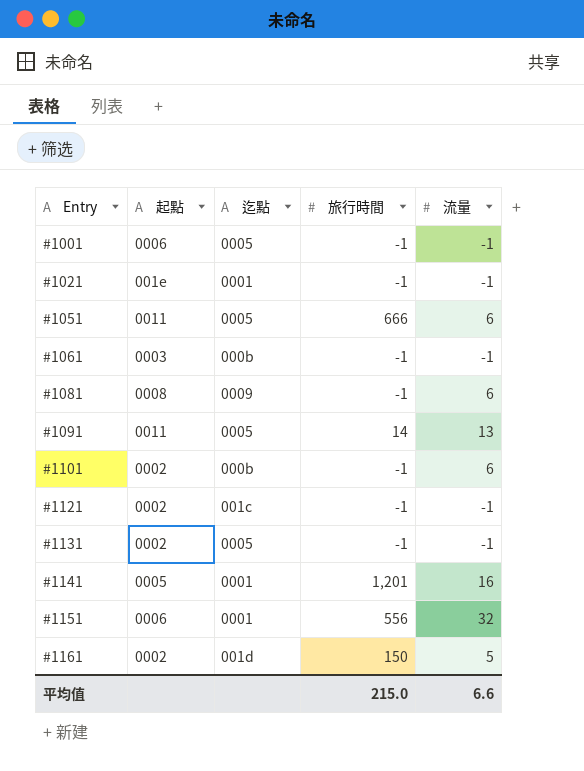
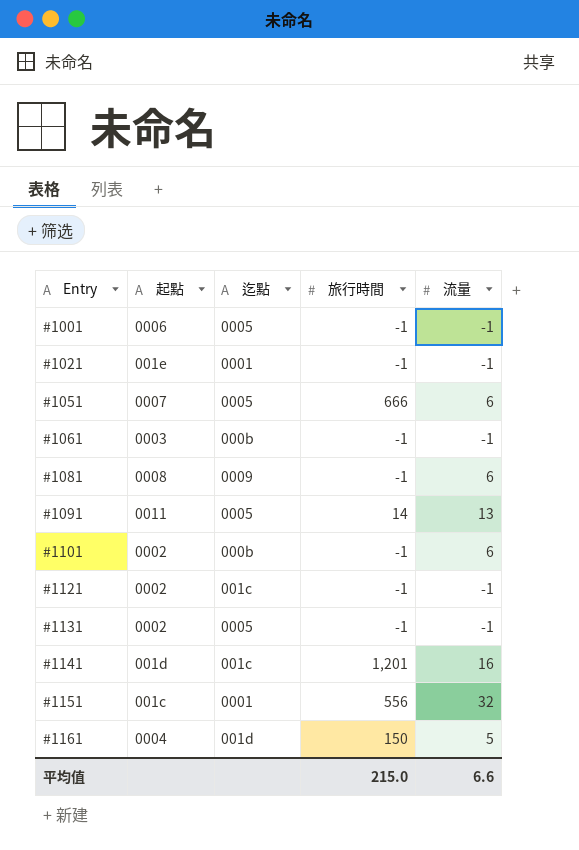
#1051 | 起點: 0011 -> 0007
#1141 | 起點: 0005 -> 001d
#1141 | 迄點: 0001 -> 001c
#1151 | 起點: 0006 -> 001c
#1161 | 起點: 0002 -> 0004

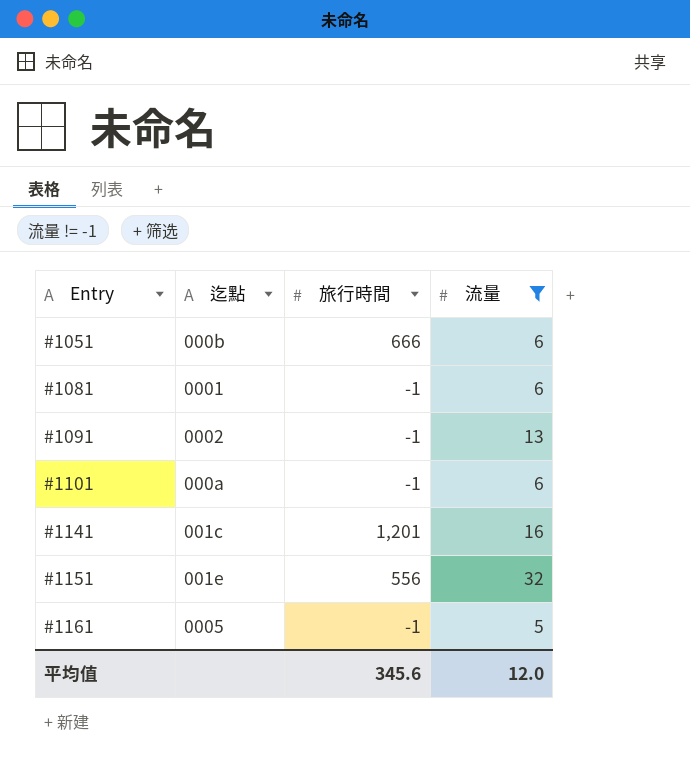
filter: none -> 流量 != -1
column 起點 | position: 2 -> none
#1051 | 迄點: 0005 -> 000b
#1081 | 迄點: 0009 -> 0001
#1091 | 迄點: 0005 -> 0002
#1091 | 旅行時間: 14 -> -1
#1101 | 迄點: 000b -> 000a
#1151 | 迄點: 0001 -> 001e
#1161 | 迄點: 001d -> 0005
#1161 | 旅行時間: 150 -> -1
平均值 | 旅行時間: 215.0 -> 345.6
平均值 | 流量: 6.6 -> 12.0

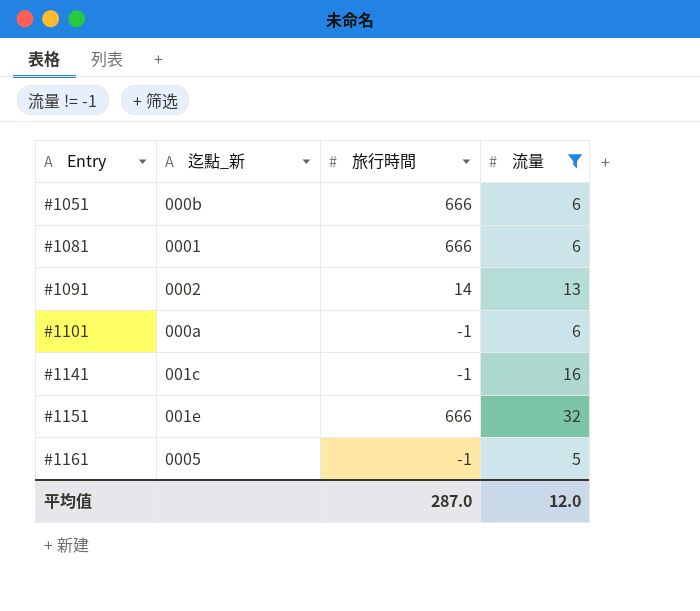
column name: 迄點 -> 迄點_新
#1081 | 旅行時間: -1 -> 666
#1091 | 旅行時間: -1 -> 14
#1141 | 旅行時間: 1,201 -> -1
#1151 | 旅行時間: 556 -> 666
平均值 | 旅行時間: 345.6 -> 287.0

